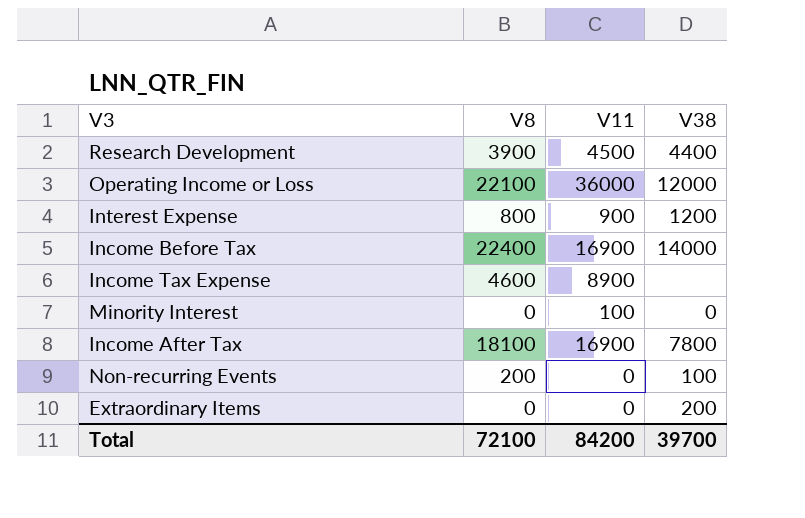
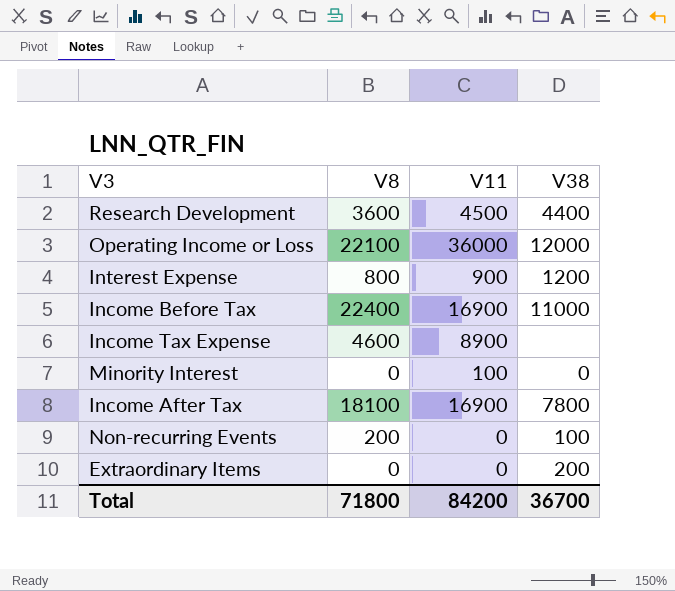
Research Development | V8: 3900 -> 3600
Income Before Tax | V38: 14000 -> 11000
Total | V8: 72100 -> 71800
Total | V38: 39700 -> 36700

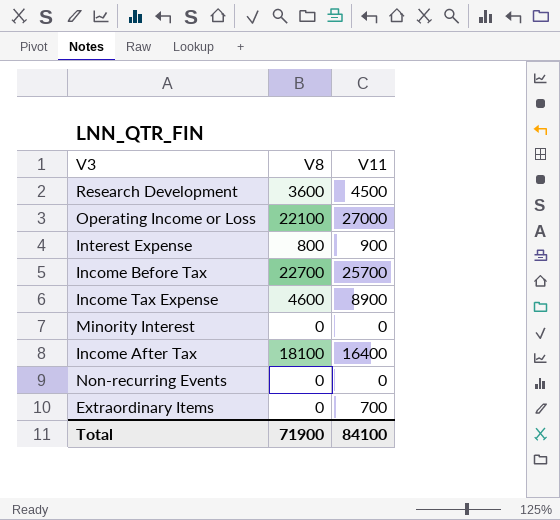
column V38 | position: 4 -> none
Operating Income or Loss | V11: 36000 -> 27000
Income Before Tax | V8: 22400 -> 22700
Income Before Tax | V11: 16900 -> 25700
Minority Interest | V11: 100 -> 0
Income After Tax | V11: 16900 -> 16400
Non-recurring Events | V8: 200 -> 0
Extraordinary Items | V11: 0 -> 700
Total | V8: 71800 -> 71900
Total | V11: 84200 -> 84100

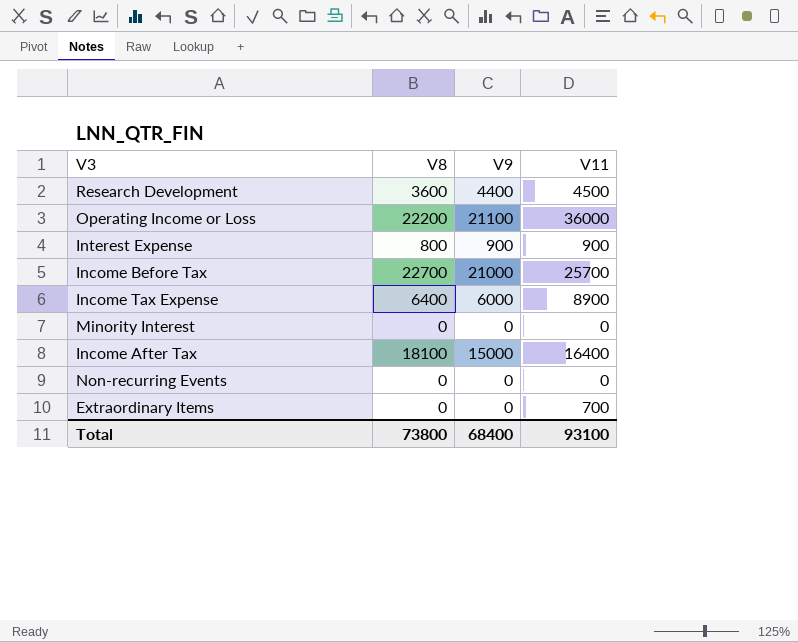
column V9 | position: none -> 3
Operating Income or Loss | V8: 22100 -> 22200
Operating Income or Loss | V11: 27000 -> 36000
Income Tax Expense | V8: 4600 -> 6400
Total | V8: 71900 -> 73800
Total | V11: 84100 -> 93100

